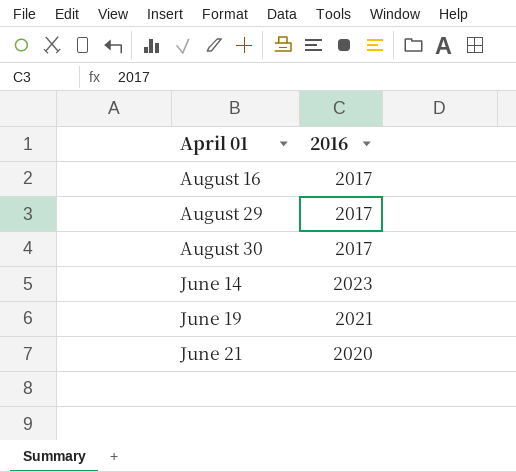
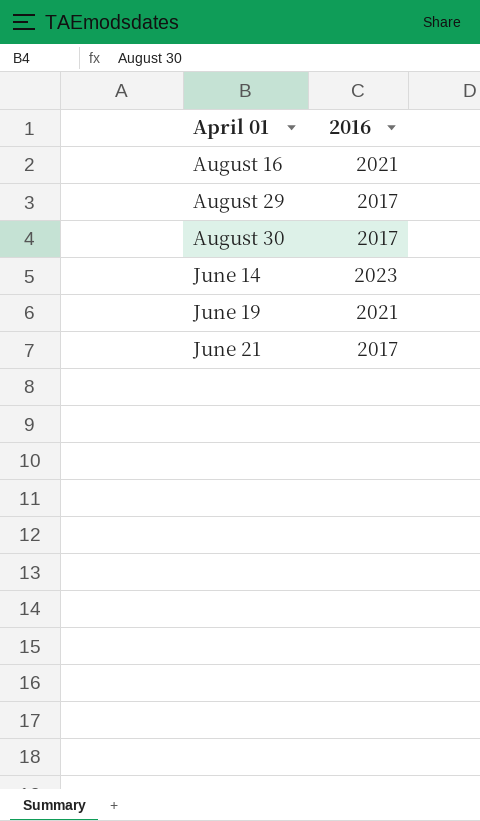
August 16 | 2016: 2017 -> 2021
June 21 | 2016: 2020 -> 2017

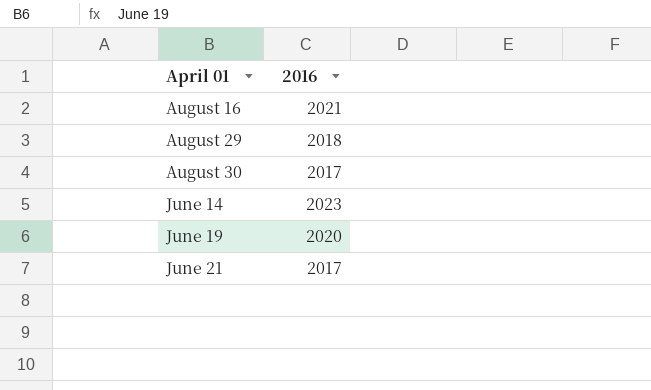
August 29 | 2016: 2017 -> 2018
June 19 | 2016: 2021 -> 2020

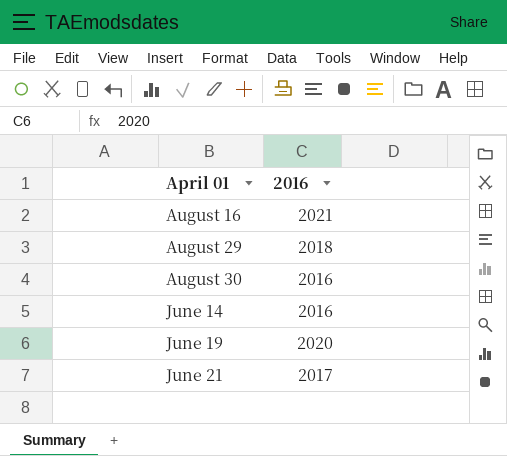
August 30 | 2016: 2017 -> 2016
June 14 | 2016: 2023 -> 2016

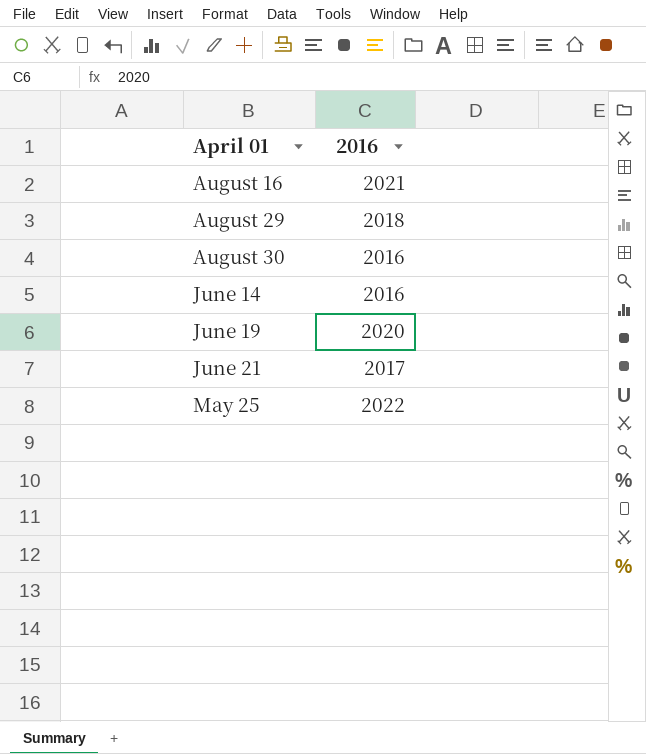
row May 25: none -> 2022

